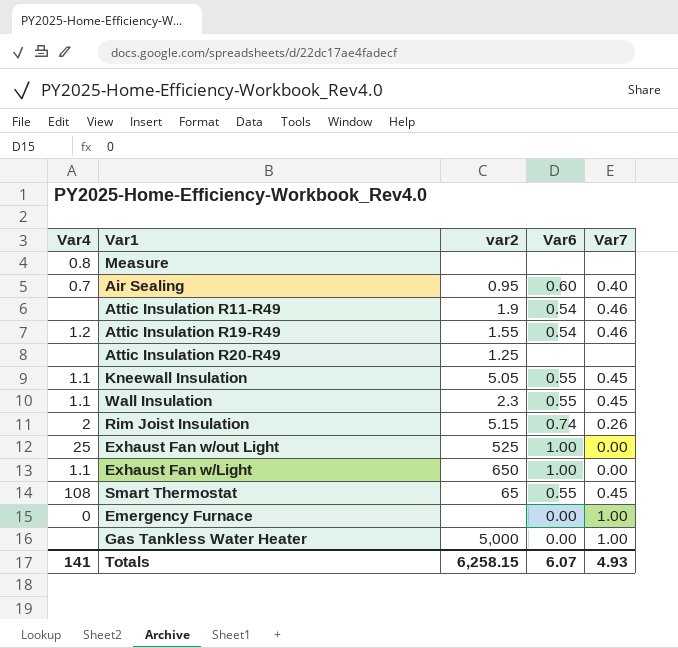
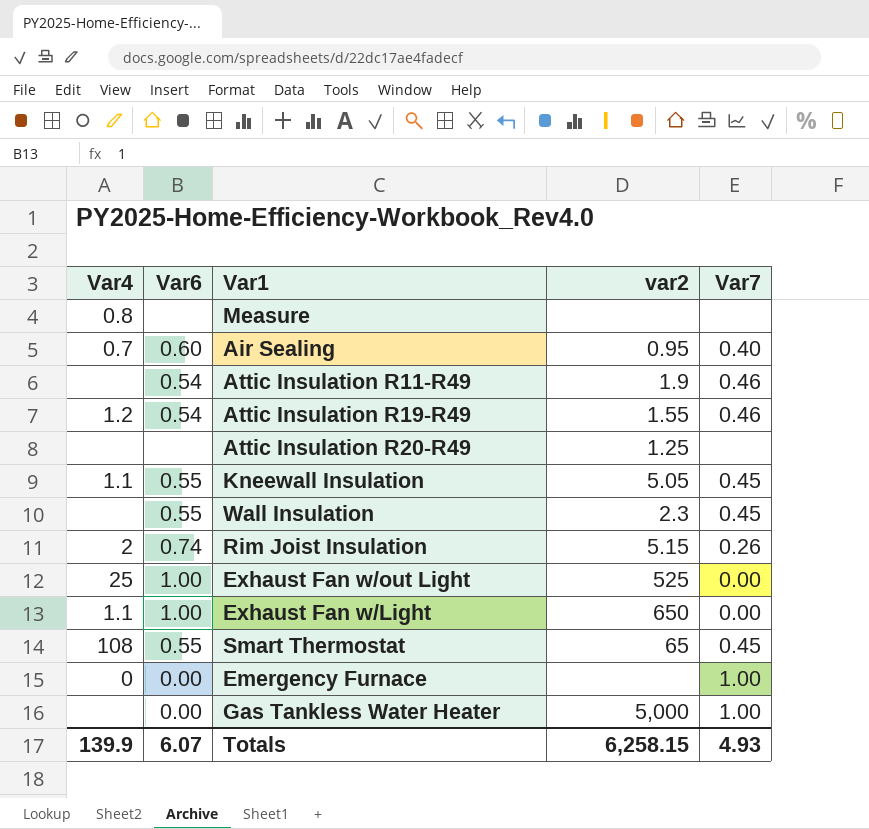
column Var6 | position: 4 -> 2
Wall Insulation | Var4: 1.1 -> none
Totals | Var4: 141 -> 139.9

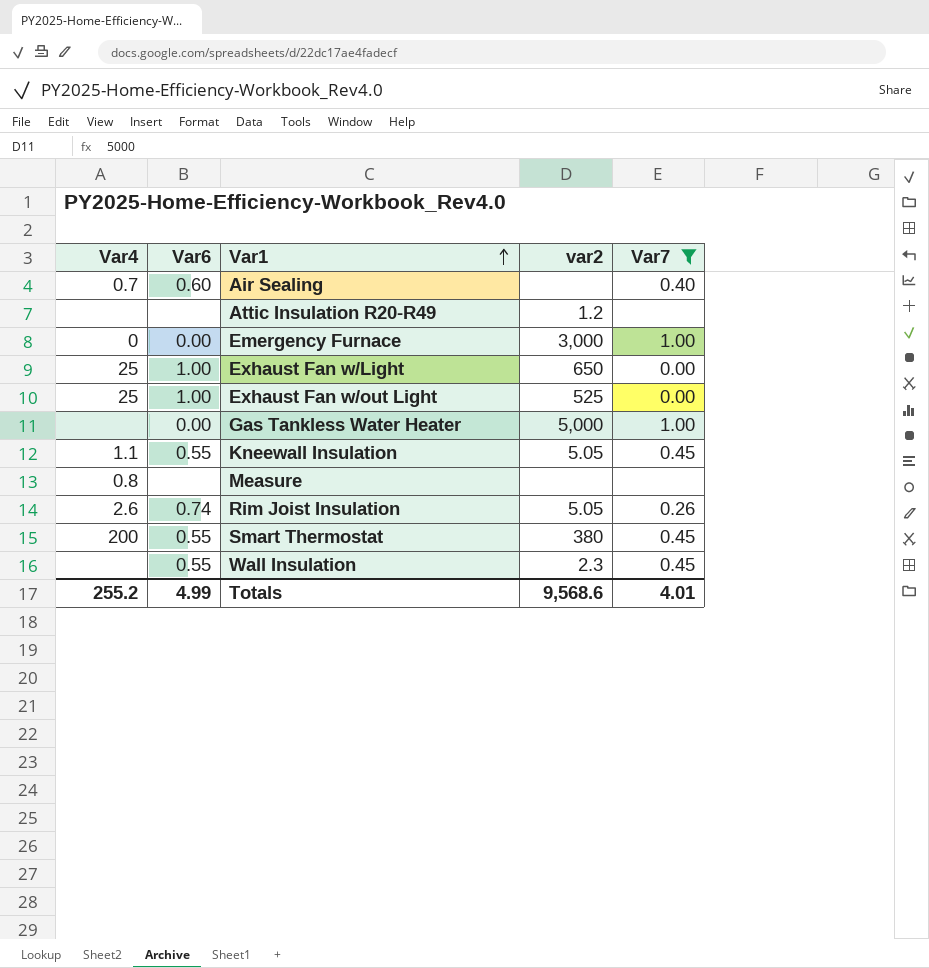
filter: none -> Var7 != 0.46
row order: none -> Var1 ascending
Air Sealing | var2: 0.95 -> none
Attic Insulation R20-R49 | var2: 1.25 -> 1.2
Emergency Furnace | var2: none -> 3,000
Exhaust Fan w/Light | Var4: 1.1 -> 25
Rim Joist Insulation | Var4: 2 -> 2.6
Rim Joist Insulation | var2: 5.15 -> 5.05
Smart Thermostat | Var4: 108 -> 200
Smart Thermostat | var2: 65 -> 380
Totals | Var4: 139.9 -> 255.2
Totals | Var6: 6.07 -> 4.99
Totals | var2: 6,258.15 -> 9,568.6
Totals | Var7: 4.93 -> 4.01

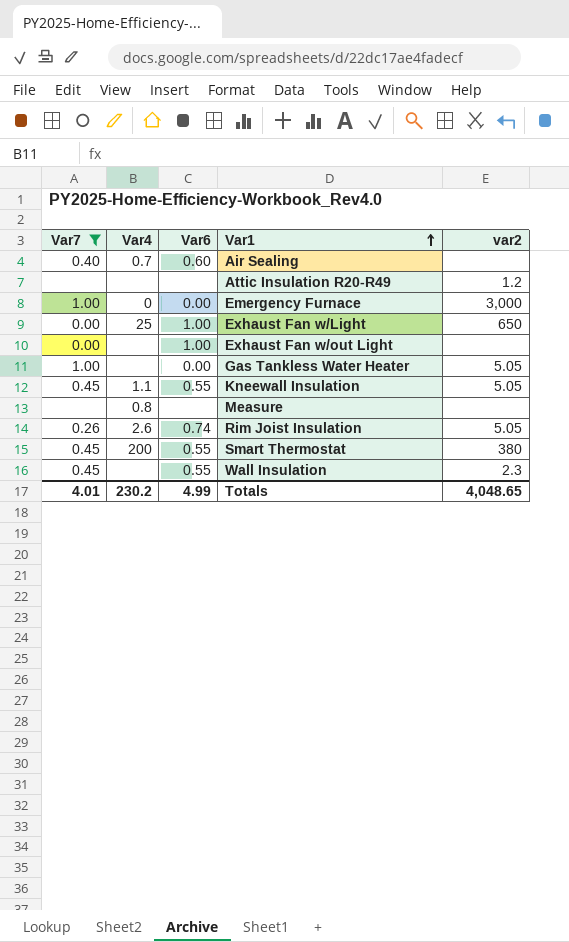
column Var7 | position: 5 -> 1
Exhaust Fan w/out Light | Var4: 25 -> none
Exhaust Fan w/out Light | var2: 525 -> none
Gas Tankless Water Heater | var2: 5,000 -> 5.05
Totals | Var4: 255.2 -> 230.2
Totals | var2: 9,568.6 -> 4,048.65

